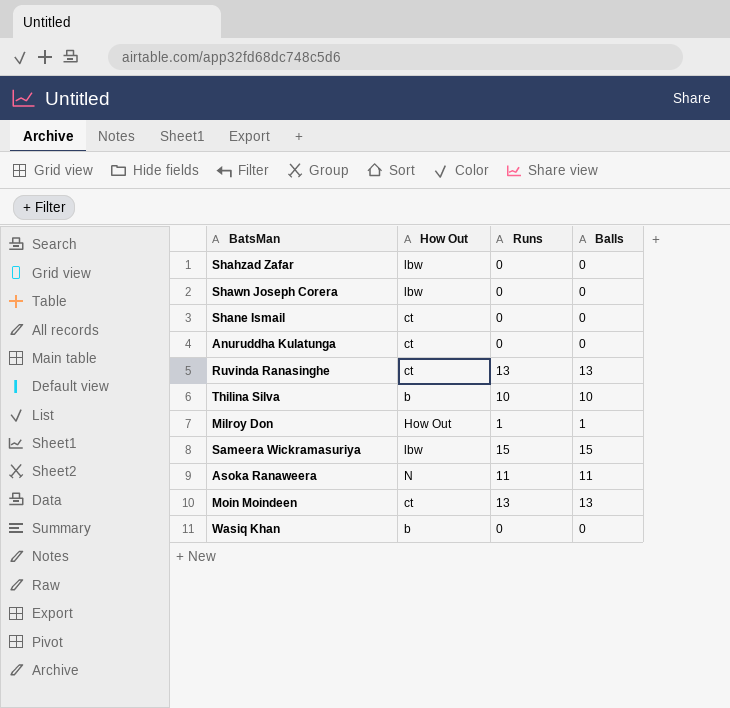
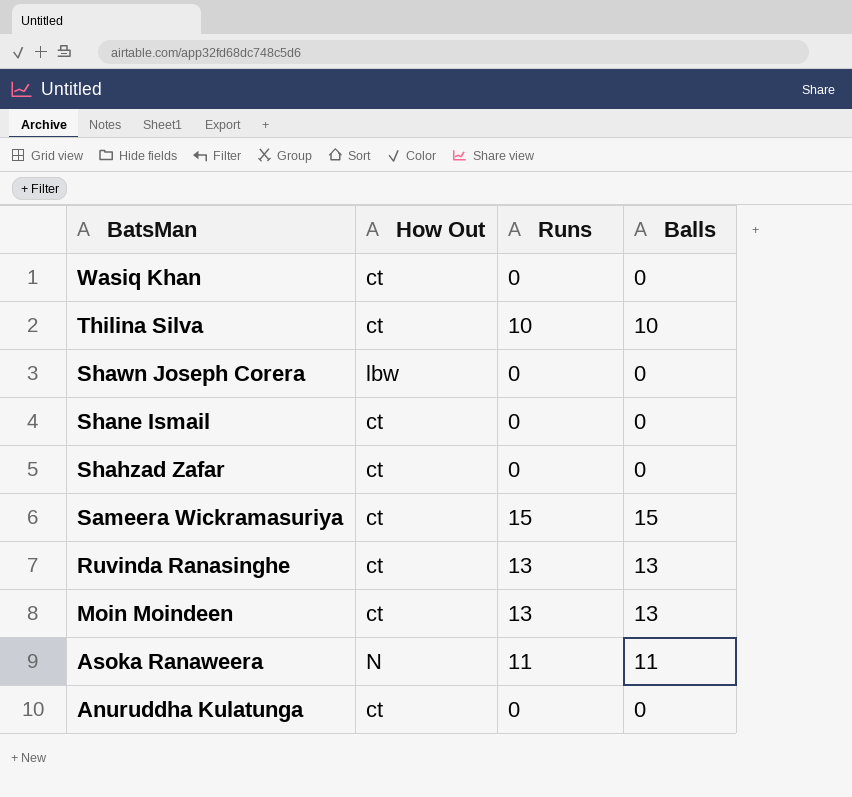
row order: none -> BatsMan descending
row Milroy Don: How Out | 1 | 1 -> none
Wasiq Khan | How Out: b -> ct
Thilina Silva | How Out: b -> ct
Shahzad Zafar | How Out: lbw -> ct
Sameera Wickramasuriya | How Out: lbw -> ct

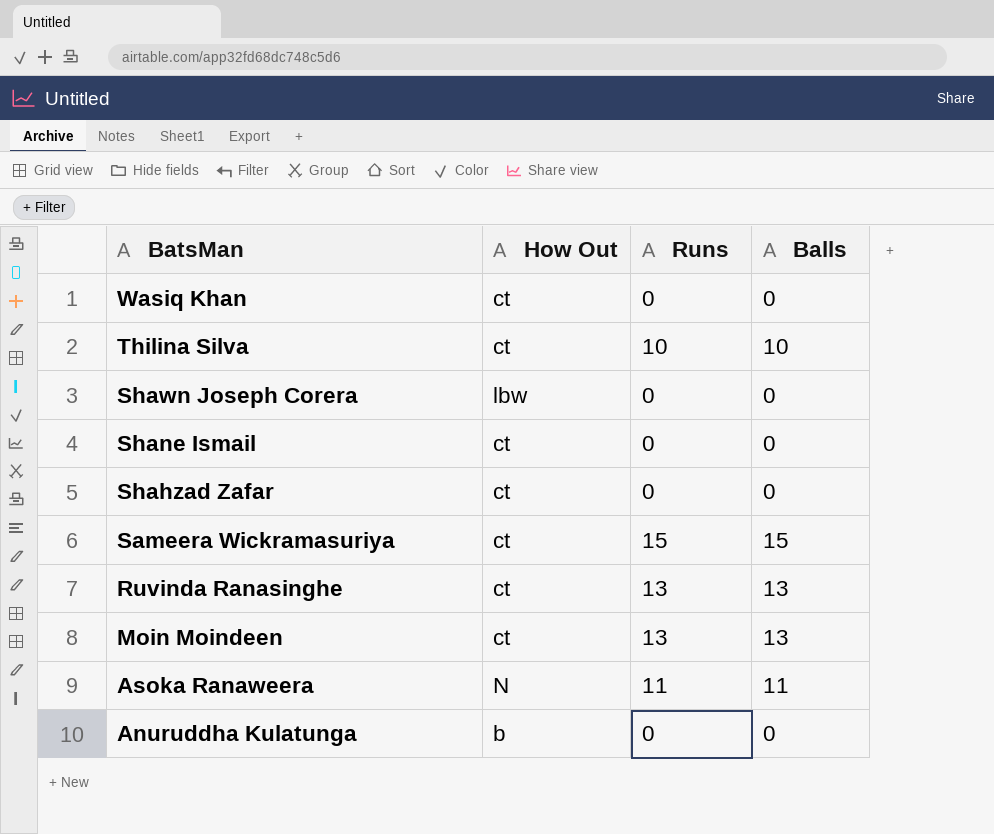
Anuruddha Kulatunga | How Out: ct -> b

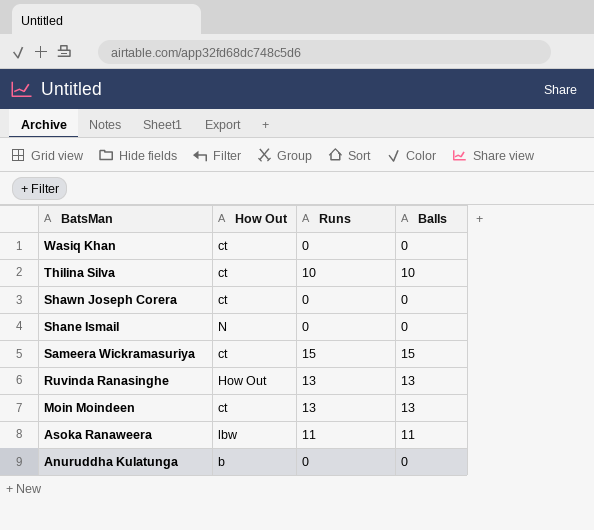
row Shahzad Zafar: ct | 0 | 0 -> none
Shawn Joseph Corera | How Out: lbw -> ct
Shane Ismail | How Out: ct -> N
Ruvinda Ranasinghe | How Out: ct -> How Out
Asoka Ranaweera | How Out: N -> lbw

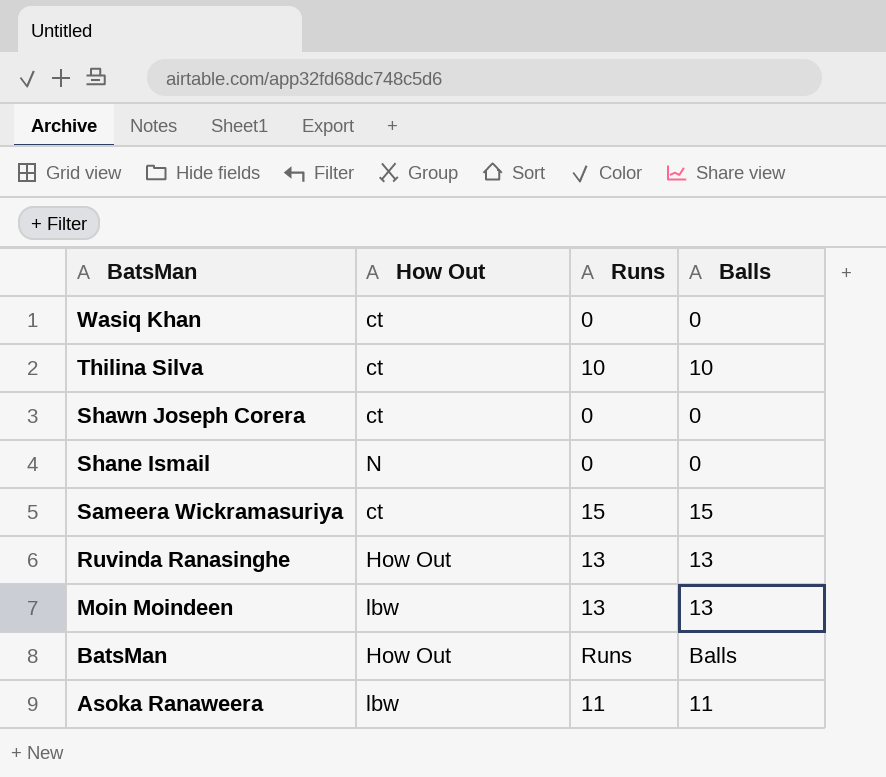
row Anuruddha Kulatunga: b | 0 | 0 -> none
Moin Moindeen | How Out: ct -> lbw
row BatsMan: none -> How Out | Runs | Balls

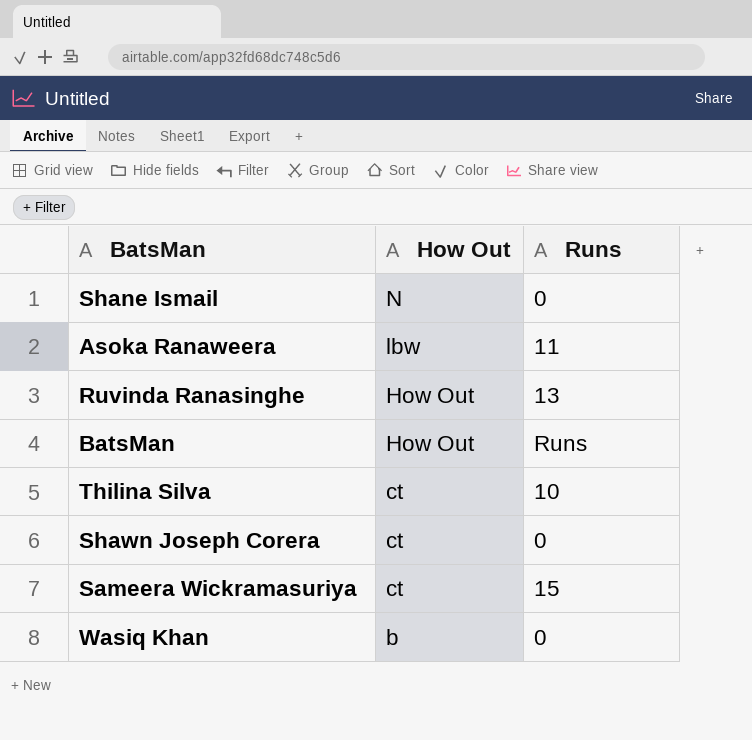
row order: BatsMan descending -> How Out descending
column Balls | position: 4 -> none
row Moin Moindeen: lbw | 13 | 13 -> none
Wasiq Khan | How Out: ct -> b

